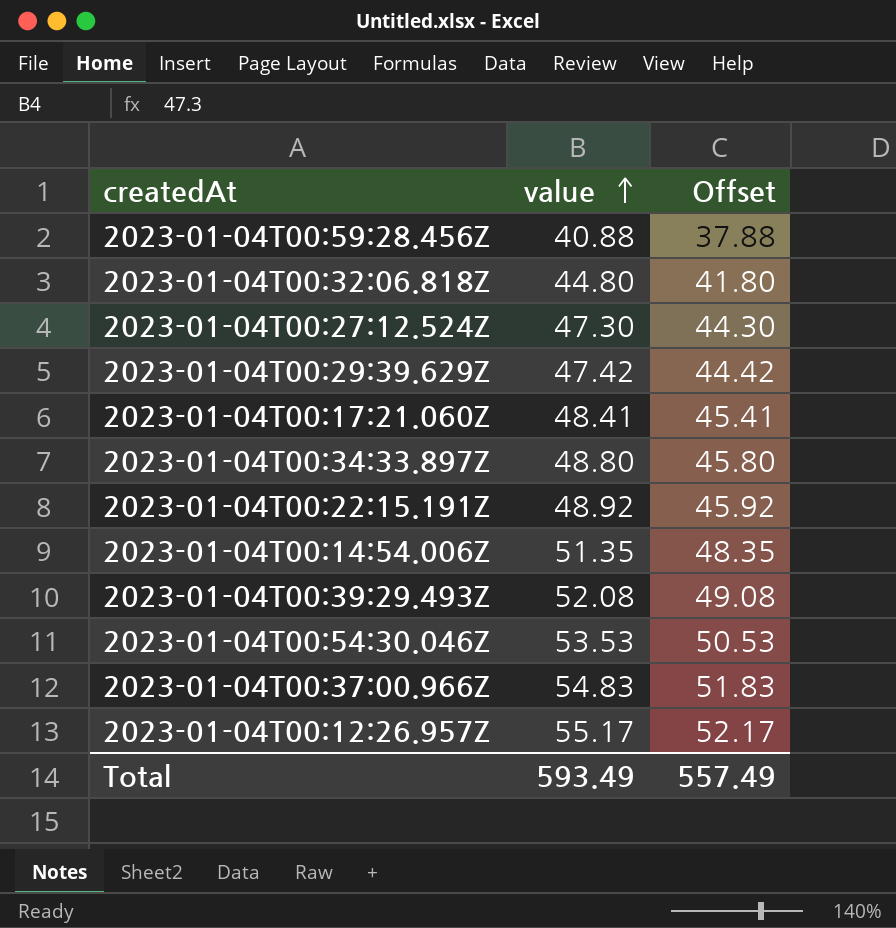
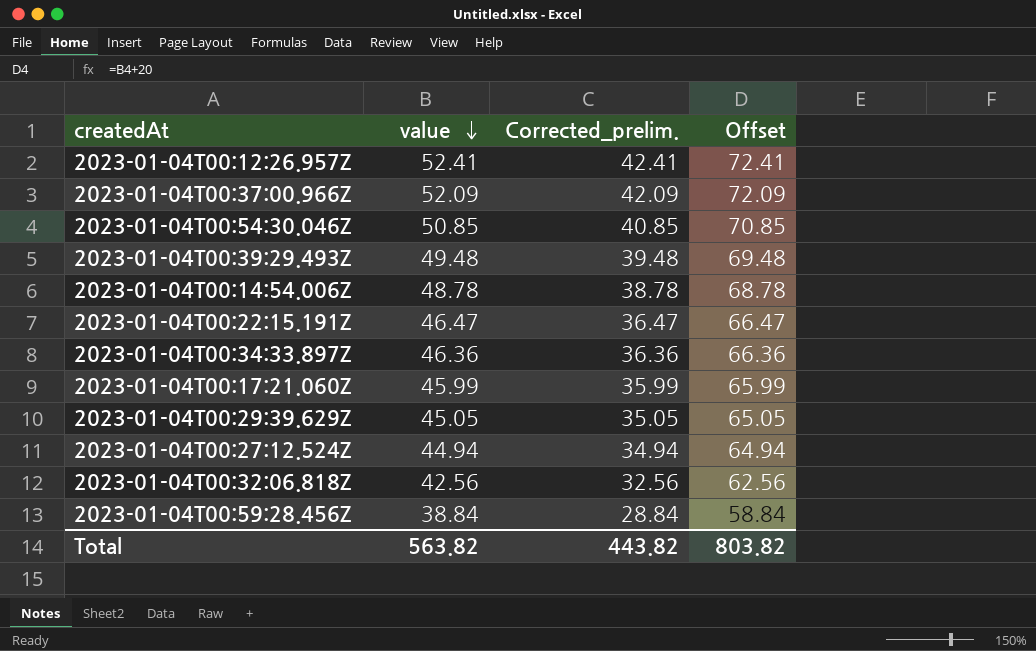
row order: value ascending -> value descending
column Corrected_prelim. | formula: none -> [value] - 10
column Offset | formula: [value] - 3 -> [value] + 20
2023-01-04T00:12:26.957Z | value: 55.17 -> 52.41
2023-01-04T00:37:00.966Z | value: 54.83 -> 52.09
2023-01-04T00:54:30.046Z | value: 53.53 -> 50.85
2023-01-04T00:39:29.493Z | value: 52.08 -> 49.48
2023-01-04T00:14:54.006Z | value: 51.35 -> 48.78
2023-01-04T00:22:15.191Z | value: 48.92 -> 46.47
2023-01-04T00:34:33.897Z | value: 48.80 -> 46.36
2023-01-04T00:17:21.060Z | value: 48.41 -> 45.99
2023-01-04T00:29:39.629Z | value: 47.42 -> 45.05
2023-01-04T00:27:12.524Z | value: 47.30 -> 44.94
2023-01-04T00:32:06.818Z | value: 44.80 -> 42.56
2023-01-04T00:59:28.456Z | value: 40.88 -> 38.84
Total | value: 593.49 -> 563.82
Total | Offset: 557.49 -> 803.82

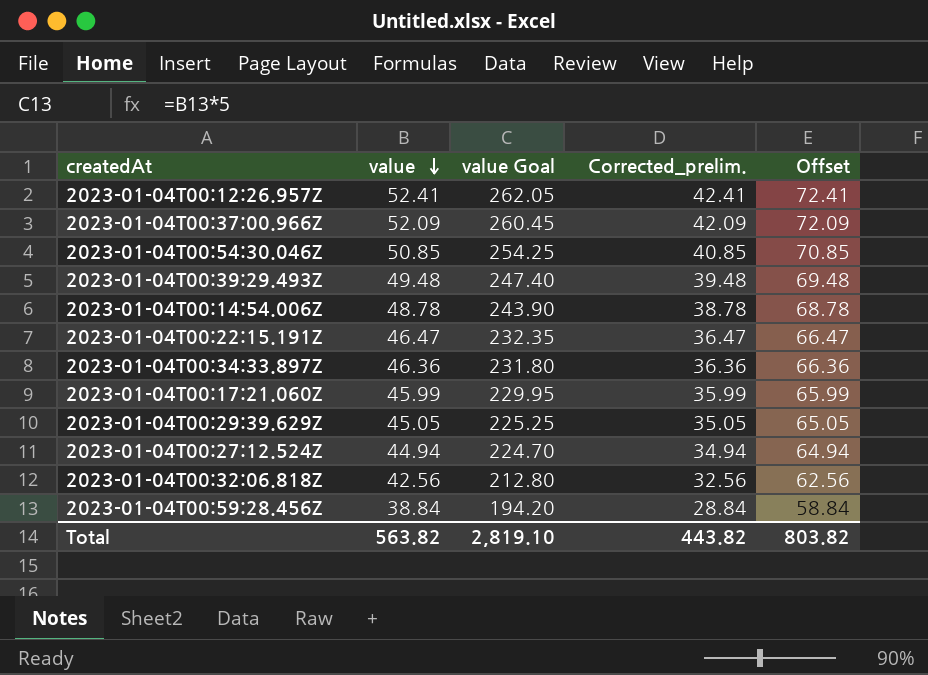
column value Goal | formula: none -> [value] * 5

